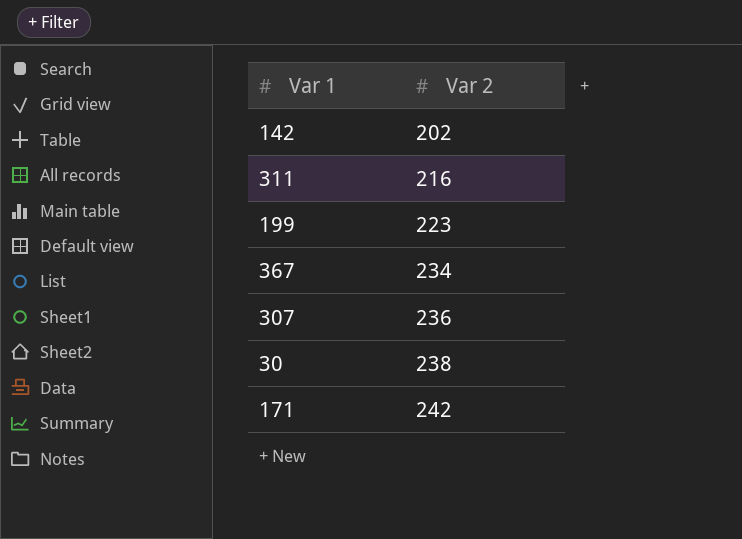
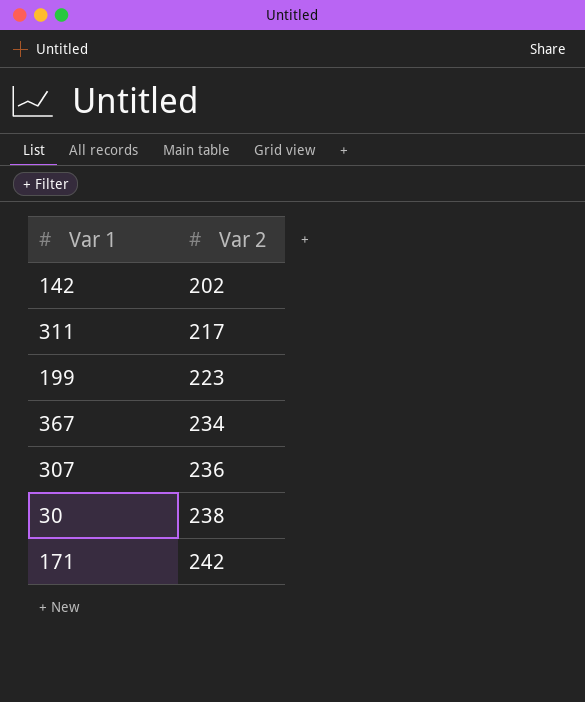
311 | Var 2: 216 -> 217

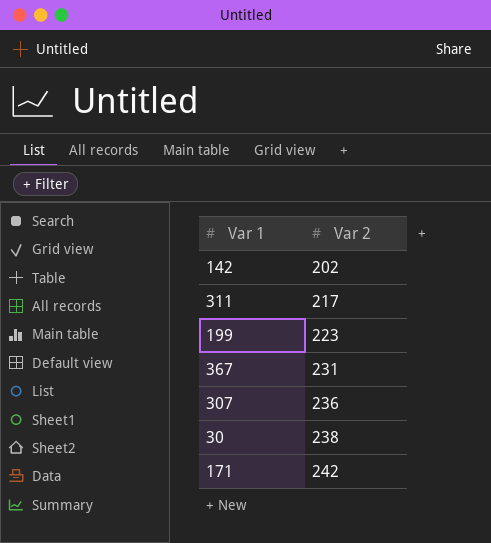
367 | Var 2: 234 -> 231

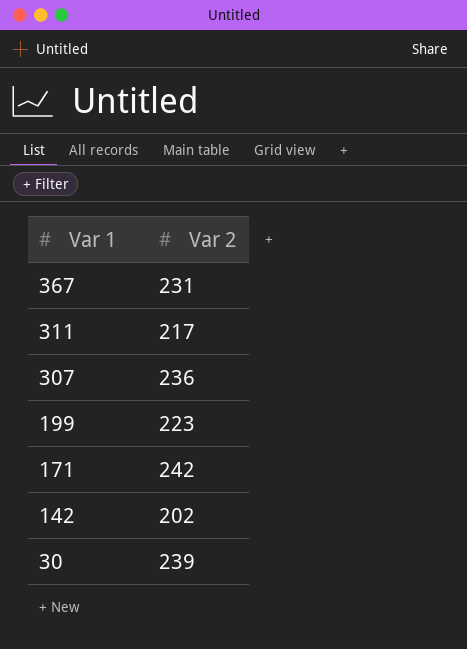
row order: Var 2 ascending -> Var 1 descending
30 | Var 2: 238 -> 239

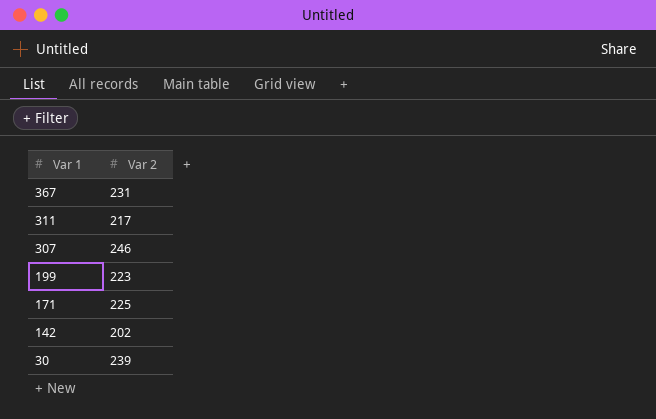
307 | Var 2: 236 -> 246
171 | Var 2: 242 -> 225

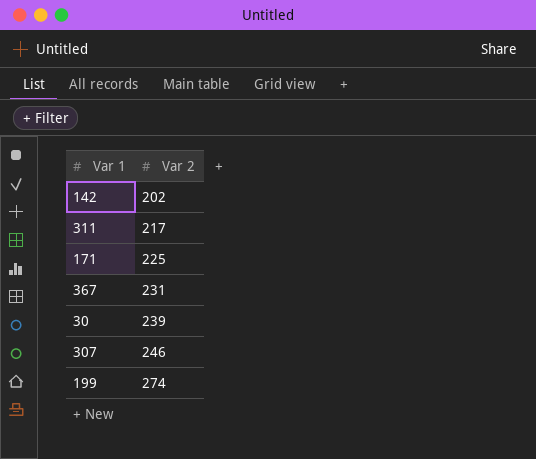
row order: Var 1 descending -> Var 2 ascending
199 | Var 2: 223 -> 274

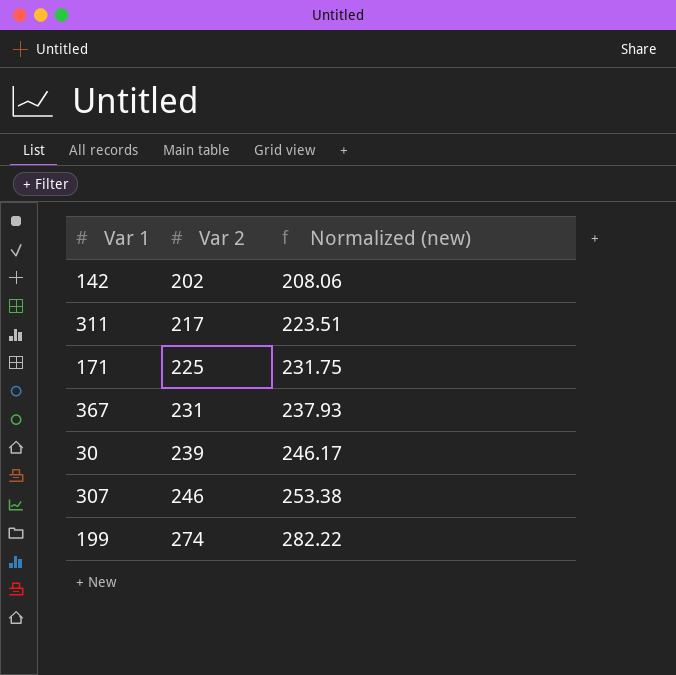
column Normalized (new) | formula: none -> [Var 2] * 1.03

